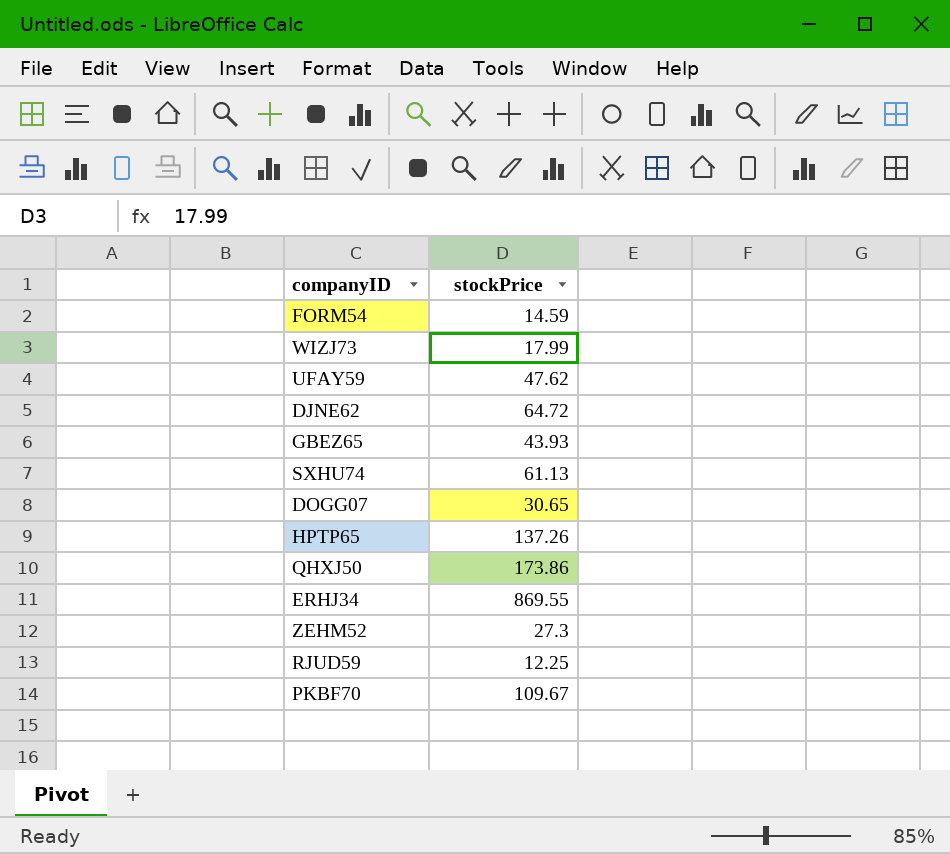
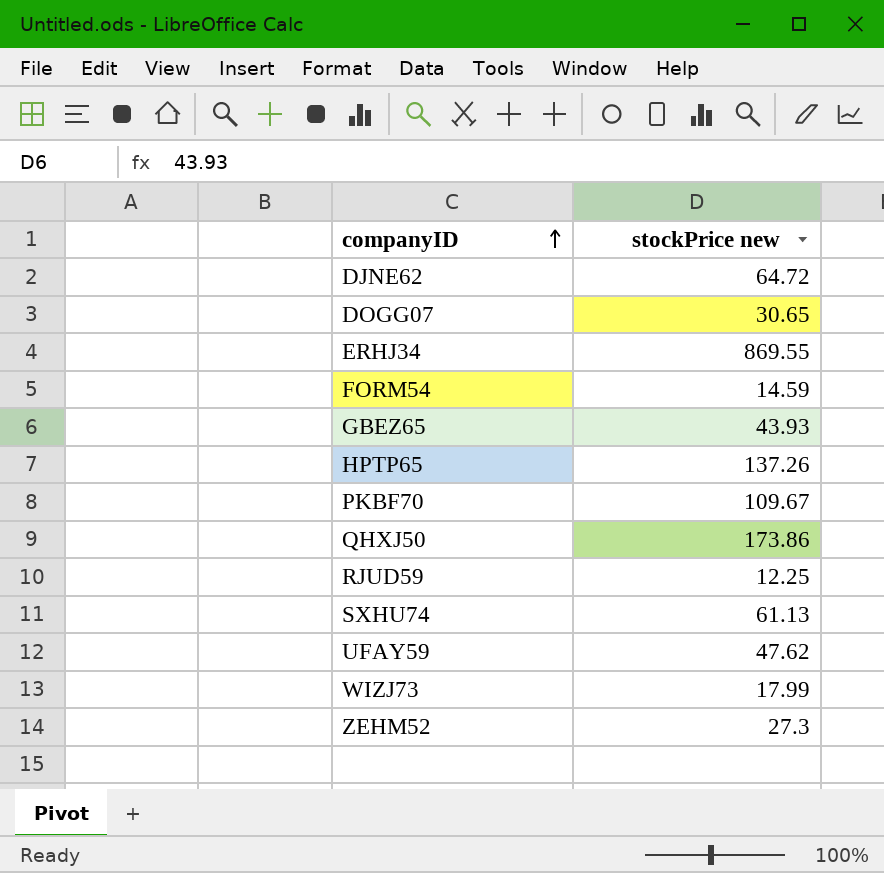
row order: none -> companyID ascending
column name: stockPrice -> stockPrice new

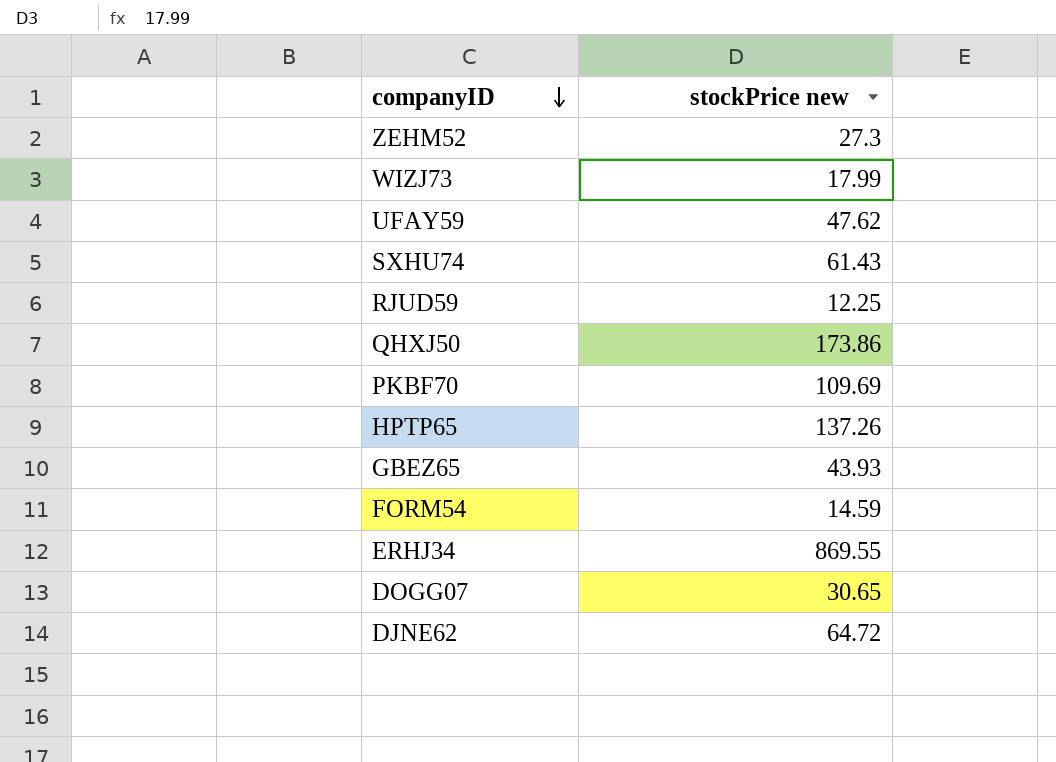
row order: companyID ascending -> companyID descending
SXHU74 | stockPrice new: 61.13 -> 61.43
PKBF70 | stockPrice new: 109.67 -> 109.69

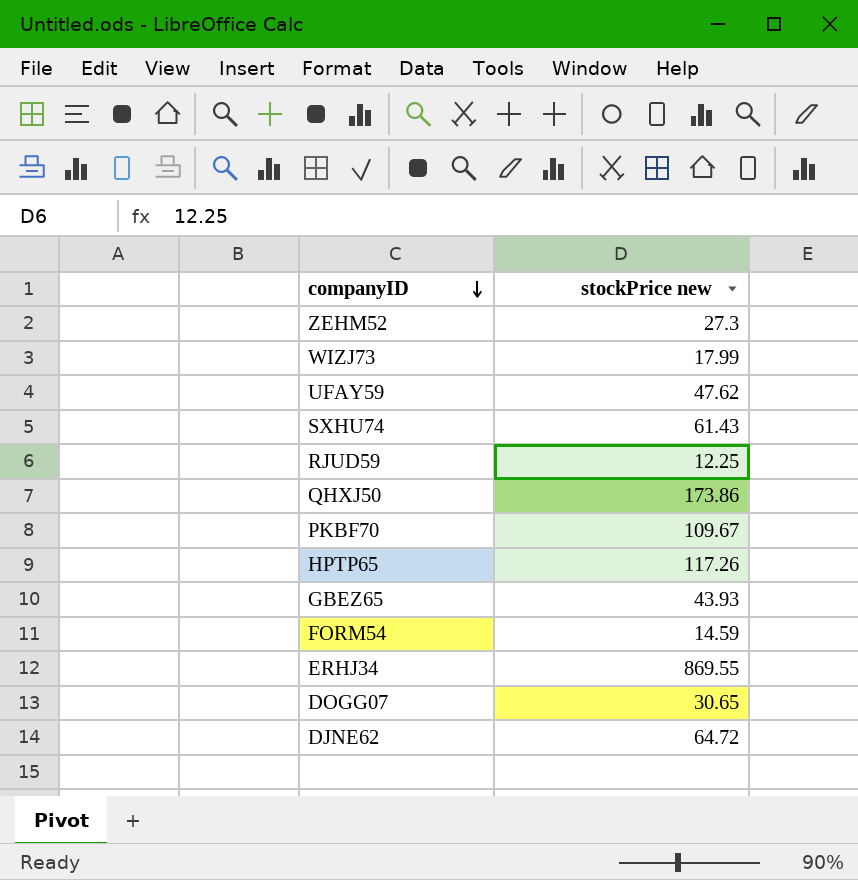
PKBF70 | stockPrice new: 109.69 -> 109.67
HPTP65 | stockPrice new: 137.26 -> 117.26

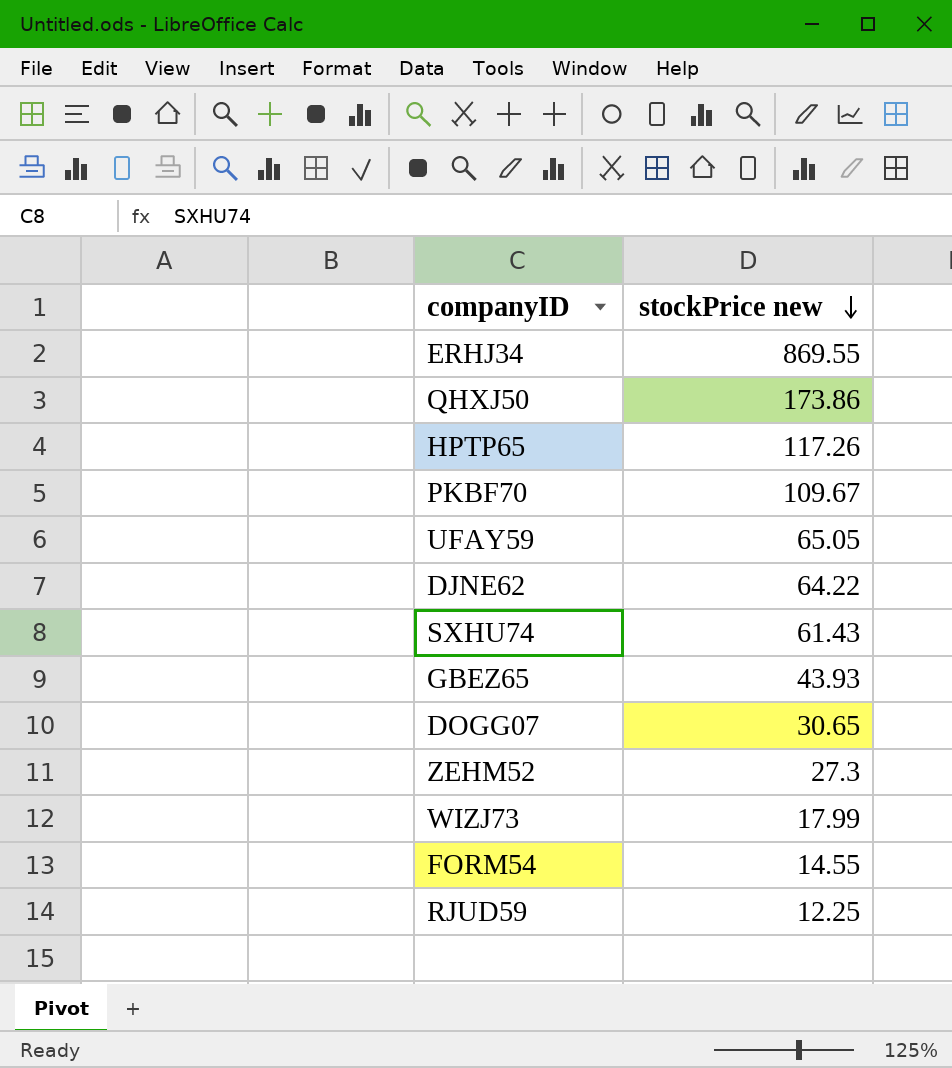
row order: companyID descending -> stockPrice new descending
UFAY59 | stockPrice new: 47.62 -> 65.05
DJNE62 | stockPrice new: 64.72 -> 64.22
FORM54 | stockPrice new: 14.59 -> 14.55

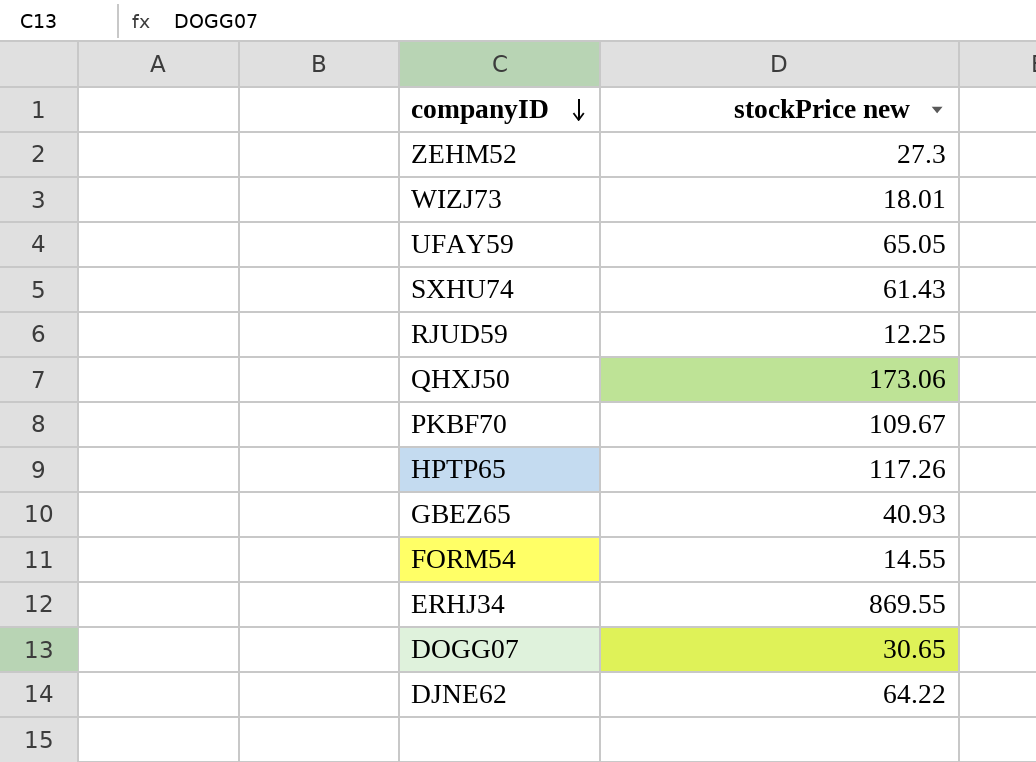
row order: stockPrice new descending -> companyID descending
WIZJ73 | stockPrice new: 17.99 -> 18.01
QHXJ50 | stockPrice new: 173.86 -> 173.06
GBEZ65 | stockPrice new: 43.93 -> 40.93

